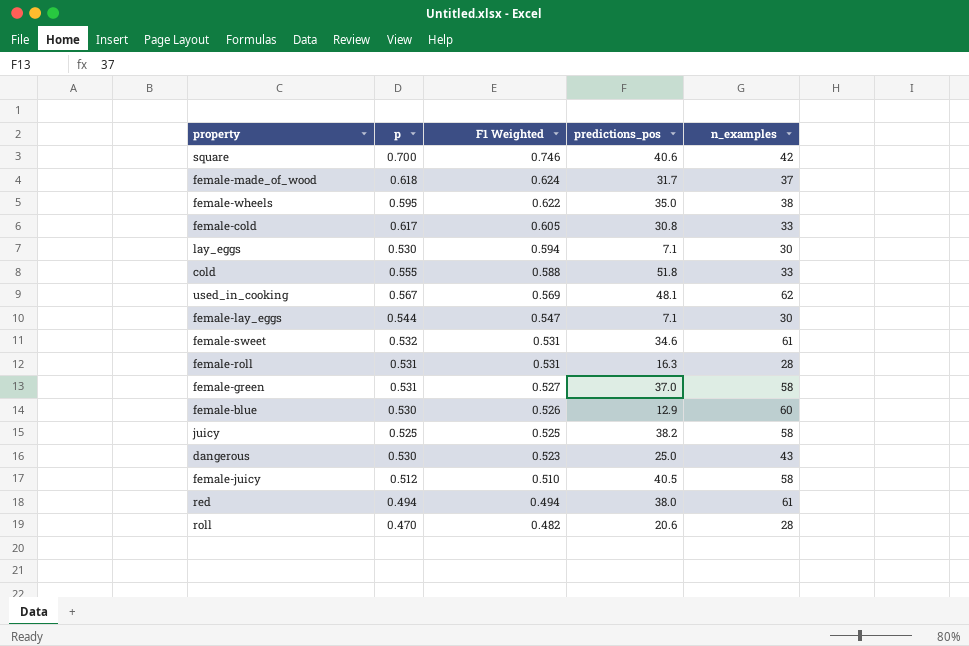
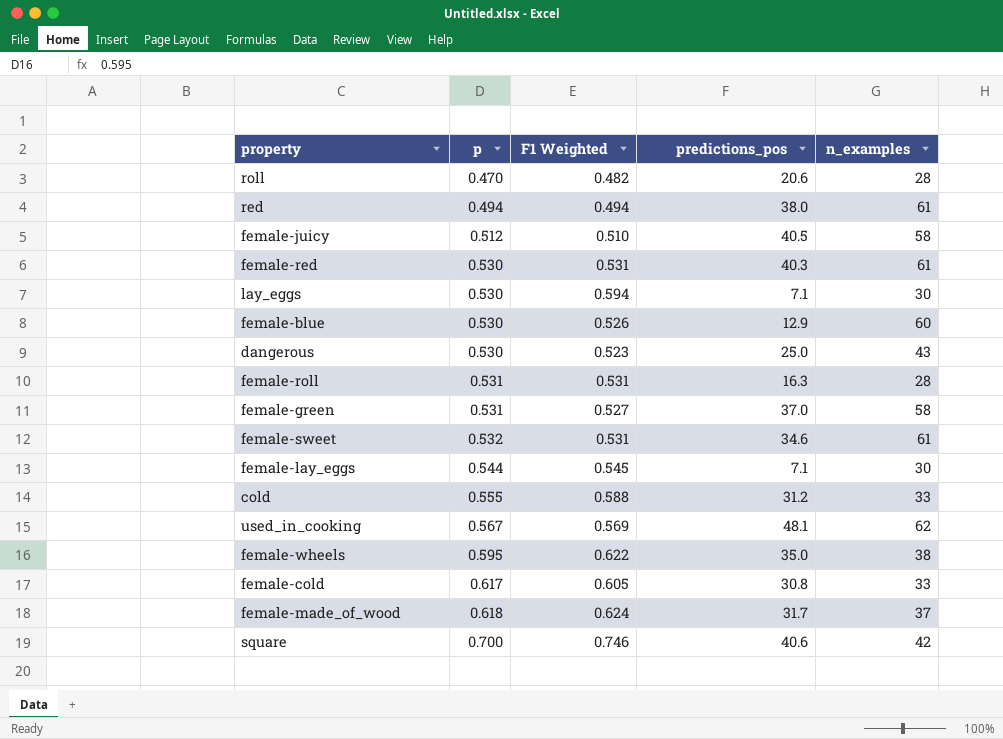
row order: F1 Weighted descending -> p ascending
row juicy: 0.525 | 0.525 | 38.2 | 58 -> none
row female-red: none -> 0.530 | 0.531 | 40.3 | 61
female-lay_eggs | F1 Weighted: 0.547 -> 0.545
cold | predictions_pos: 51.8 -> 31.2

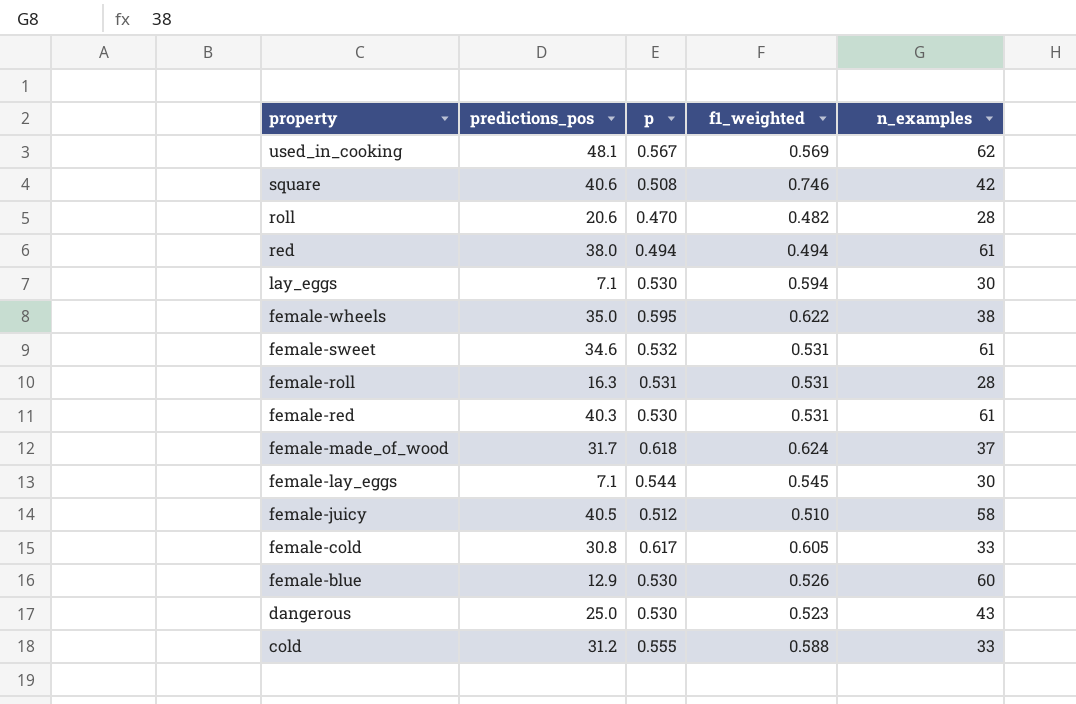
row order: p ascending -> property descending
column predictions_pos | position: 4 -> 2
column name: F1 Weighted -> f1_weighted
row female-green: 0.531 | 0.527 | 37.0 | 58 -> none
square | p: 0.700 -> 0.508

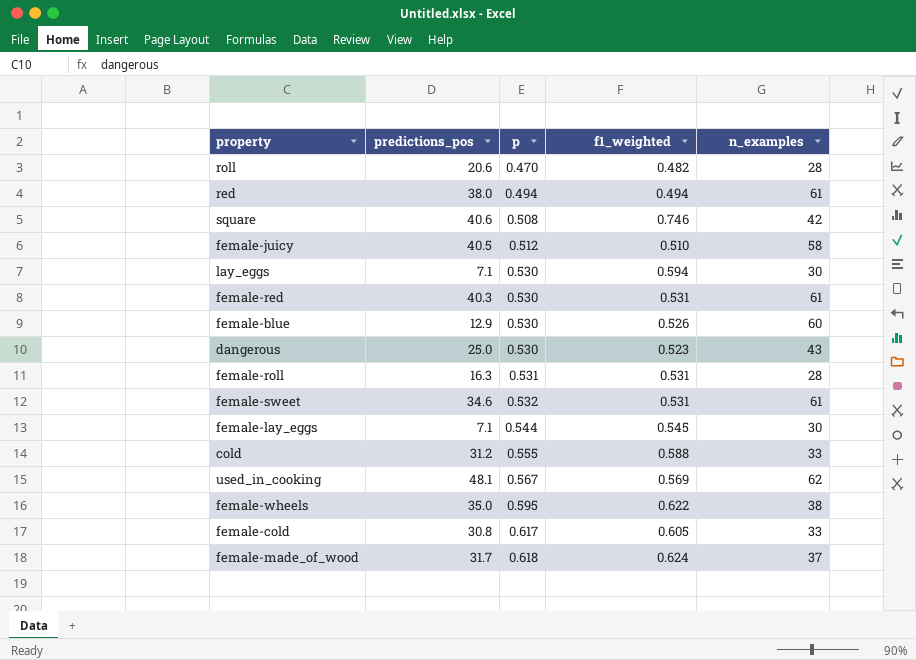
row order: property descending -> p ascending

